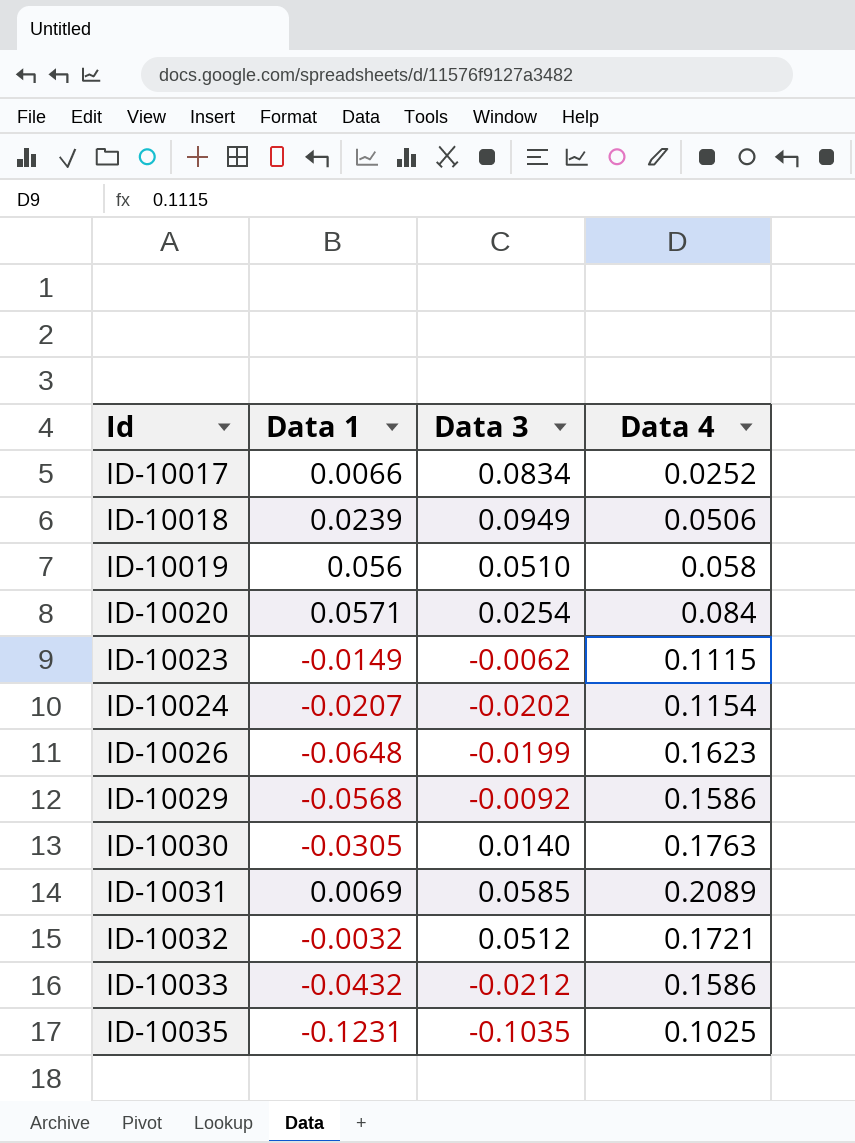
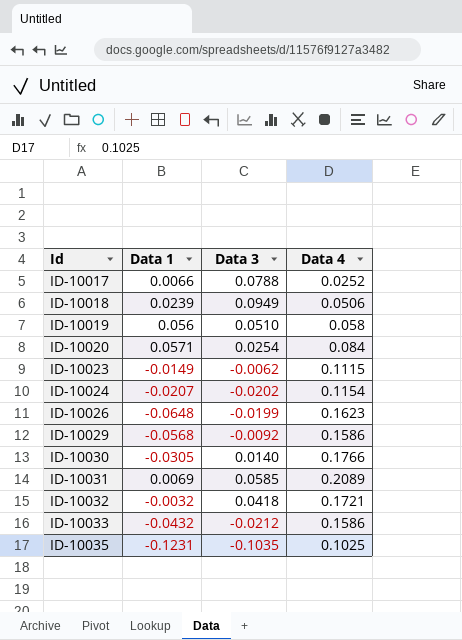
ID-10017 | Data 3: 0.0834 -> 0.0788
ID-10030 | Data 4: 0.1763 -> 0.1766
ID-10032 | Data 3: 0.0512 -> 0.0418

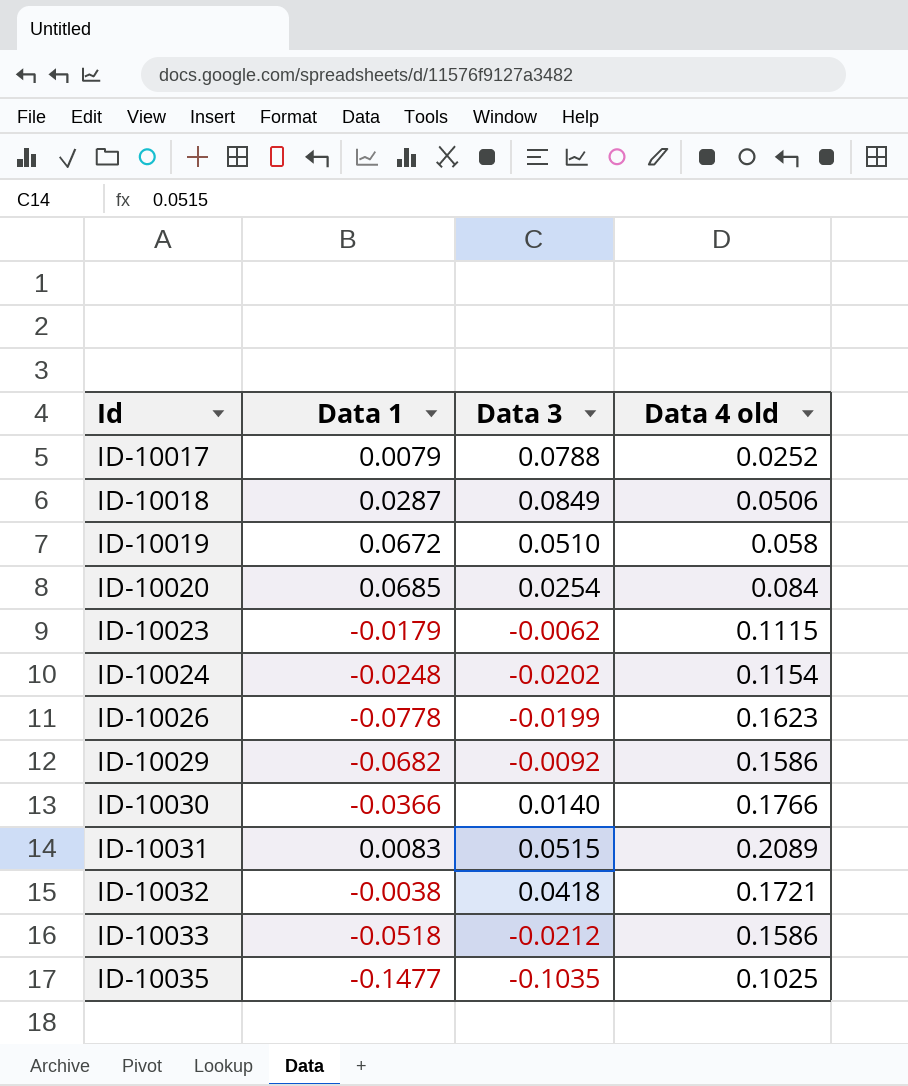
column name: Data 4 -> Data 4 old
ID-10017 | Data 1: 0.0066 -> 0.0079
ID-10018 | Data 1: 0.0239 -> 0.0287
ID-10018 | Data 3: 0.0949 -> 0.0849
ID-10019 | Data 1: 0.056 -> 0.0672
ID-10020 | Data 1: 0.0571 -> 0.0685
ID-10023 | Data 1: -0.0149 -> -0.0179
ID-10024 | Data 1: -0.0207 -> -0.0248
ID-10026 | Data 1: -0.0648 -> -0.0778
ID-10029 | Data 1: -0.0568 -> -0.0682
ID-10030 | Data 1: -0.0305 -> -0.0366
ID-10031 | Data 1: 0.0069 -> 0.0083
ID-10031 | Data 3: 0.0585 -> 0.0515
ID-10032 | Data 1: -0.0032 -> -0.0038
ID-10033 | Data 1: -0.0432 -> -0.0518
ID-10035 | Data 1: -0.1231 -> -0.1477

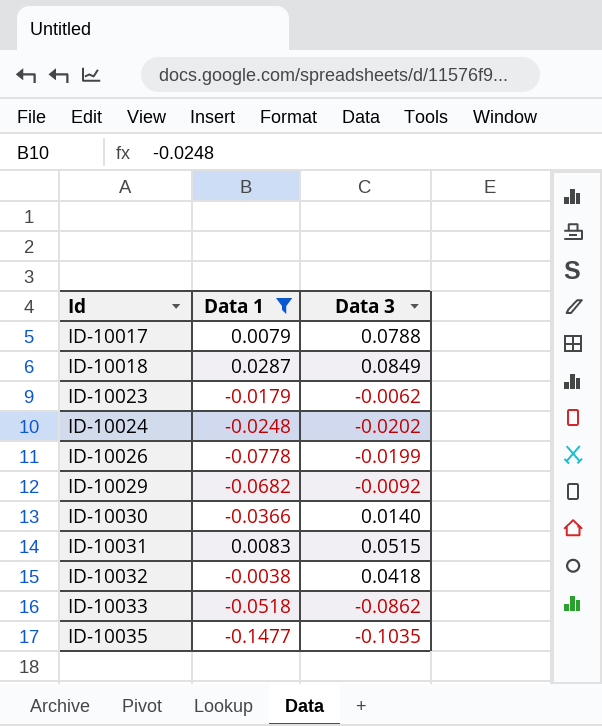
filter: none -> Data 1 <= 0.0287
column Data 4 old | position: 4 -> none
ID-10033 | Data 3: -0.0212 -> -0.0862

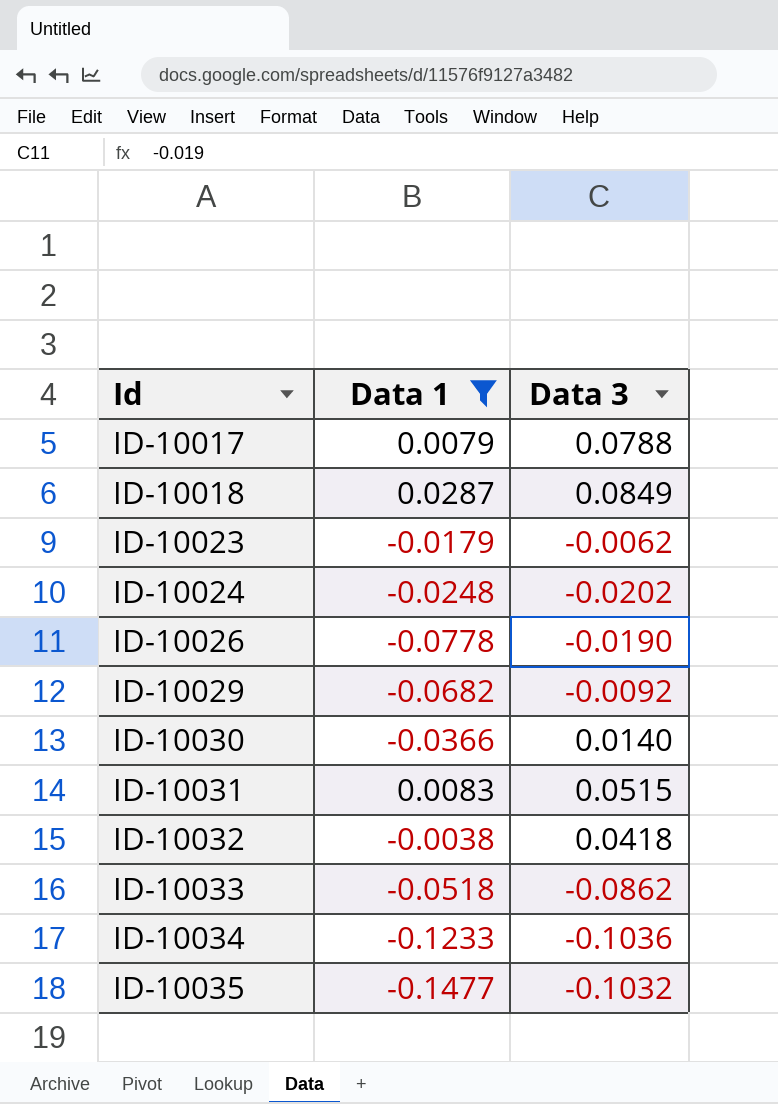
ID-10026 | Data 3: -0.0199 -> -0.0190
row ID-10034: none -> -0.1233 | -0.1036
ID-10035 | Data 3: -0.1035 -> -0.1032

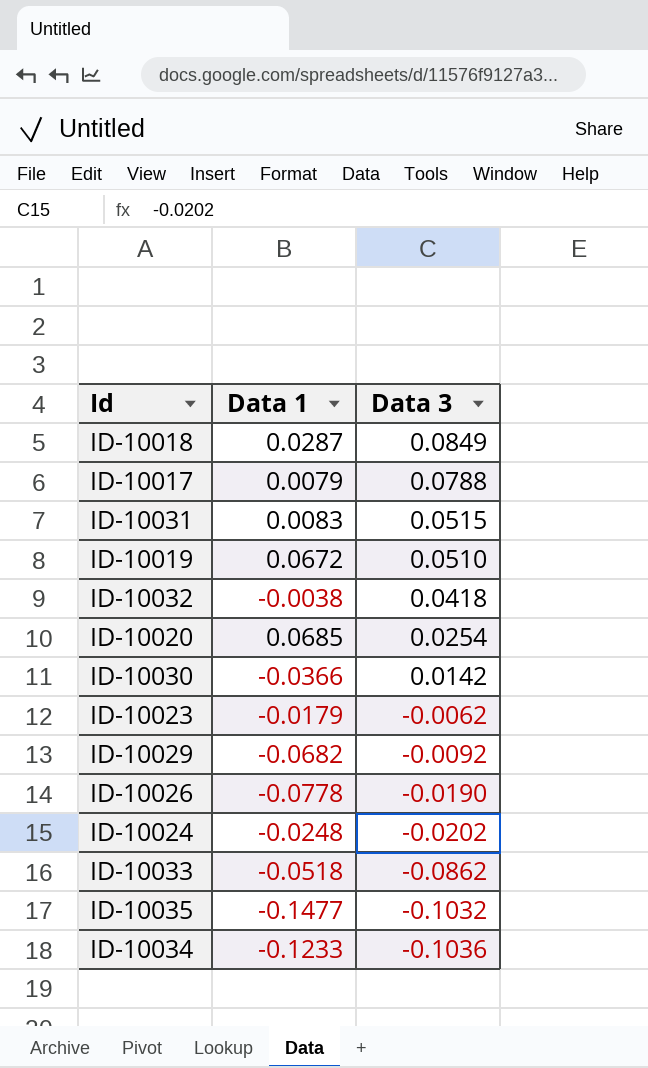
filter: Data 1 <= 0.0287 -> none
row order: Id ascending -> Data 3 descending
ID-10030 | Data 3: 0.0140 -> 0.0142

